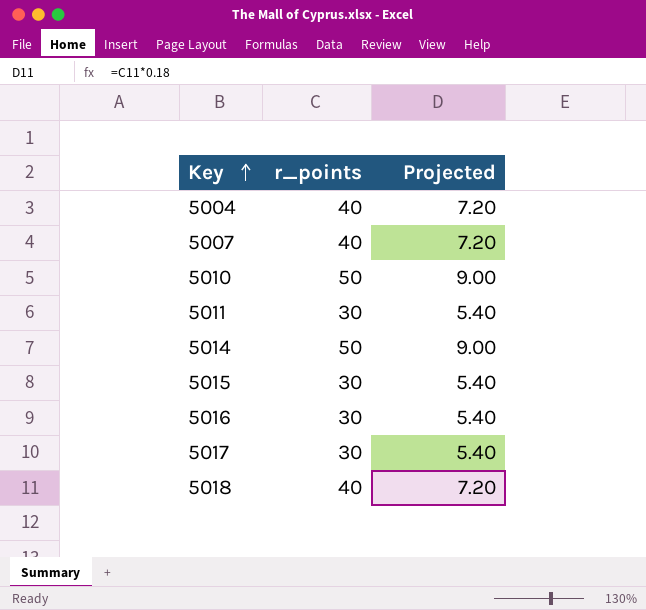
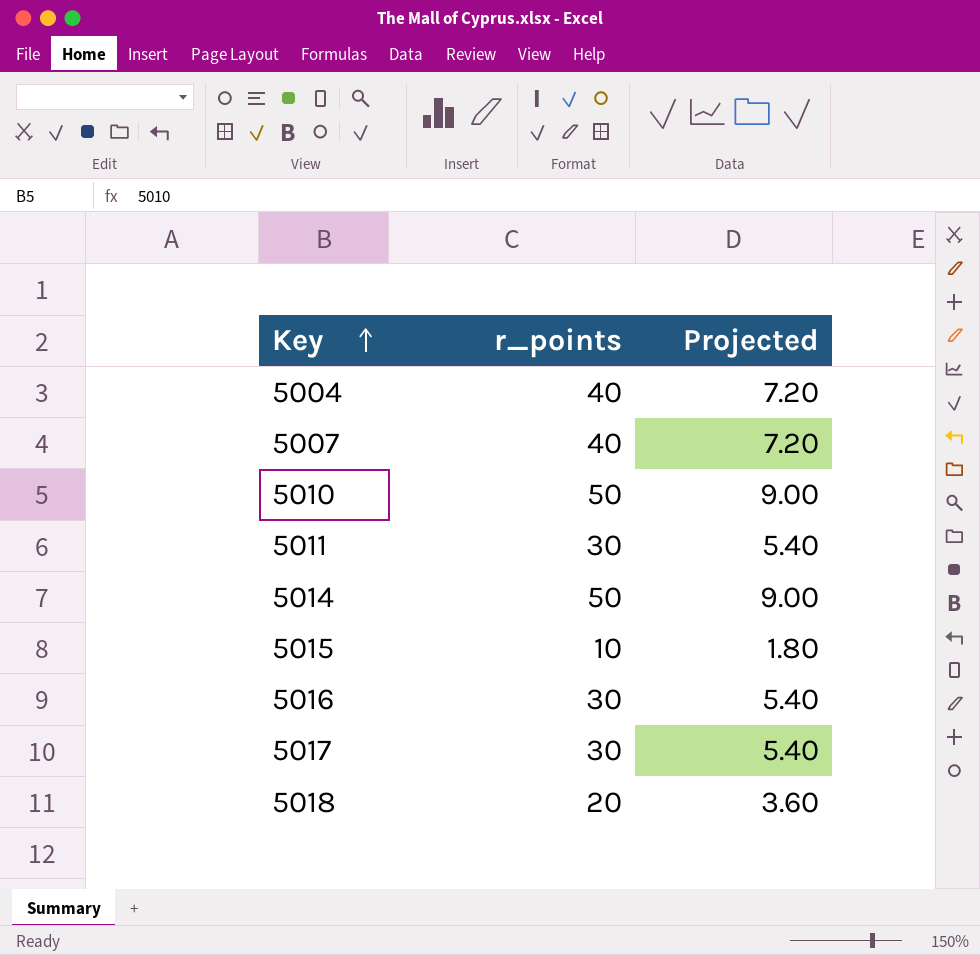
5015 | r_points: 30 -> 10
5015 | Projected: 5.40 -> 1.80
5018 | r_points: 40 -> 20
5018 | Projected: 7.20 -> 3.60

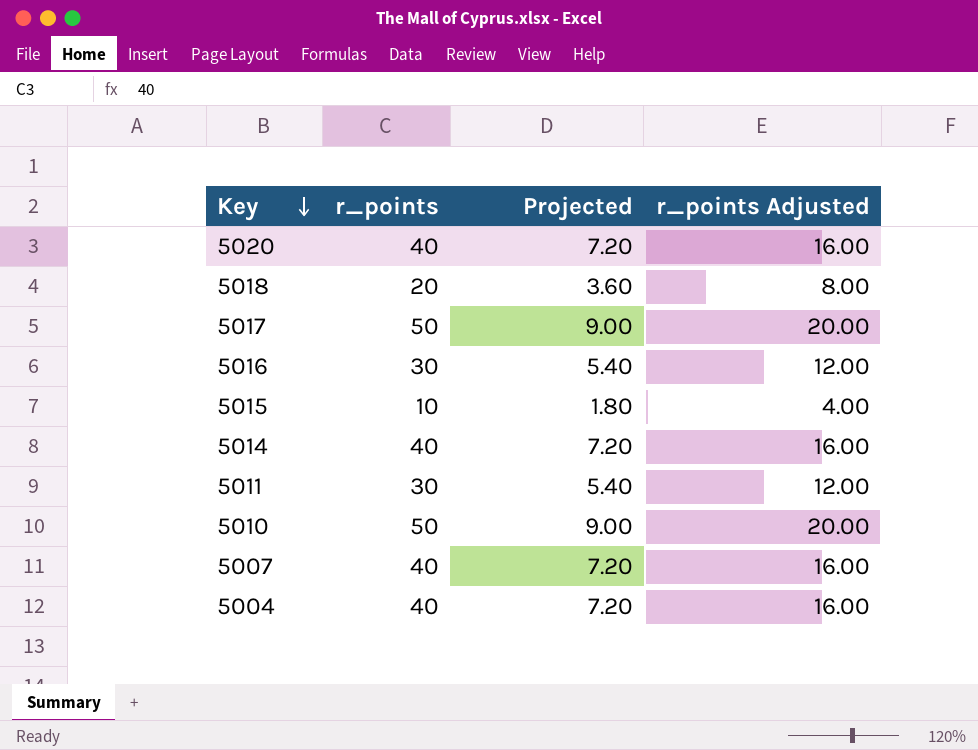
row order: Key ascending -> Key descending
column r_points Adjusted | formula: none -> [r_points] * 0.4
row 5020: none -> 40 | 7.20 | 16.00
5017 | r_points: 30 -> 50
5017 | Projected: 5.40 -> 9.00
5014 | r_points: 50 -> 40
5014 | Projected: 9.00 -> 7.20

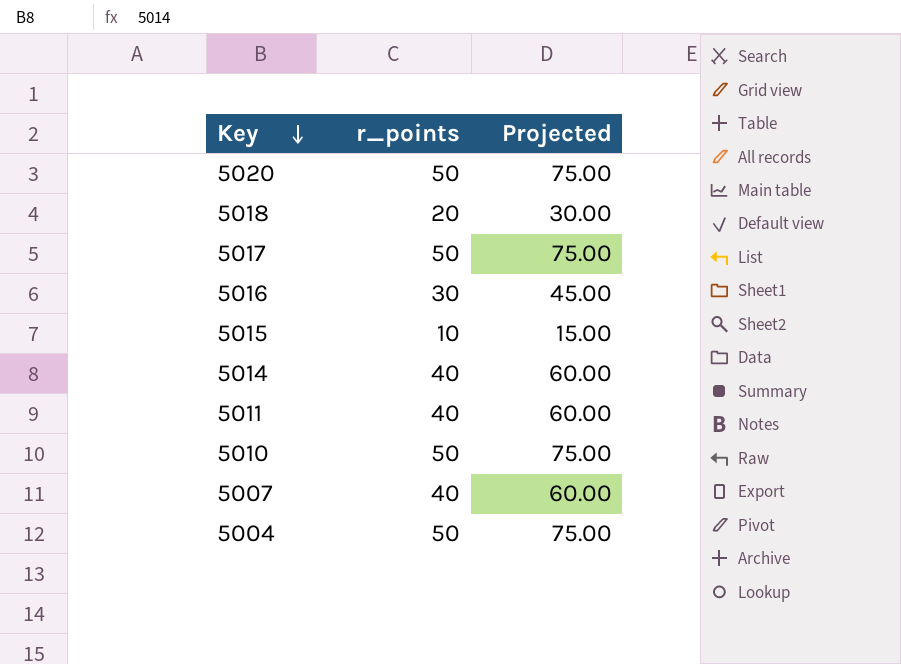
column r_points Adjusted | formula: [r_points] * 0.4 -> none
column Projected | formula: [r_points] * 0.18 -> [r_points] * 1.5
5020 | r_points: 40 -> 50
5011 | r_points: 30 -> 40
5004 | r_points: 40 -> 50

